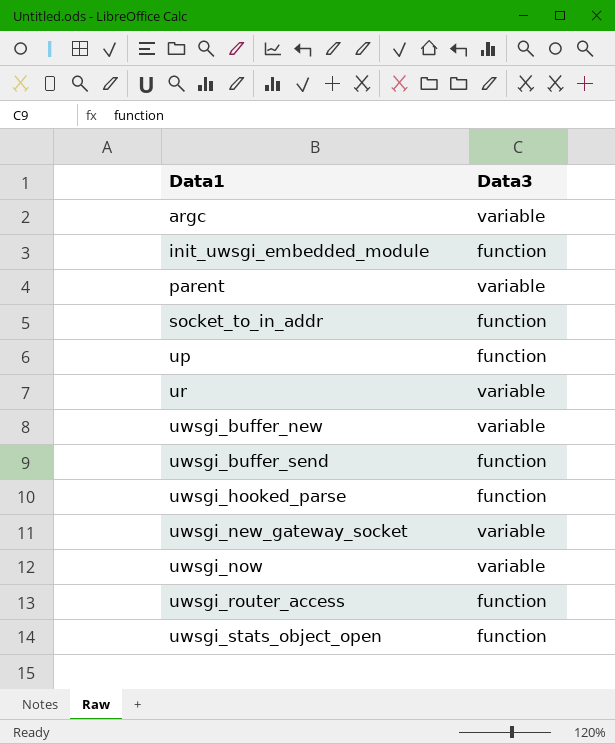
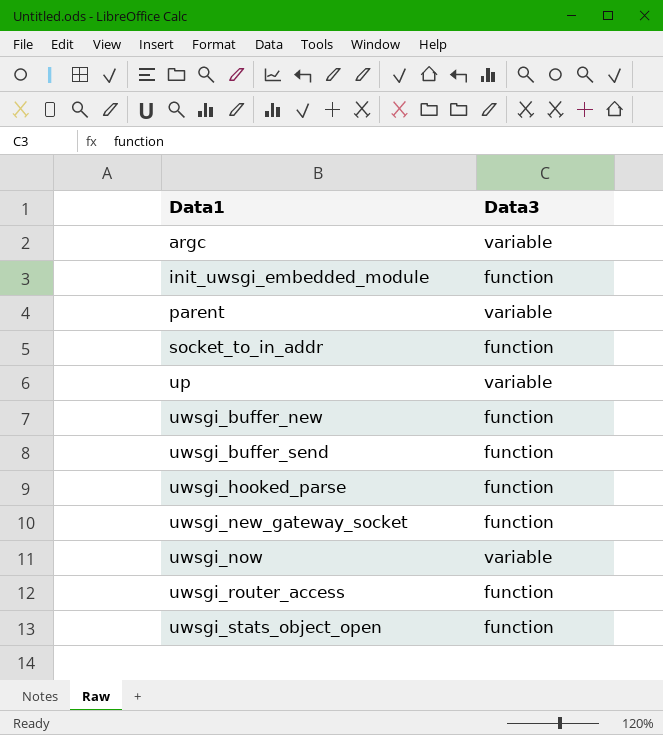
row ur: variable -> none
up | Data3: function -> variable
uwsgi_buffer_new | Data3: variable -> function
uwsgi_new_gateway_socket | Data3: variable -> function

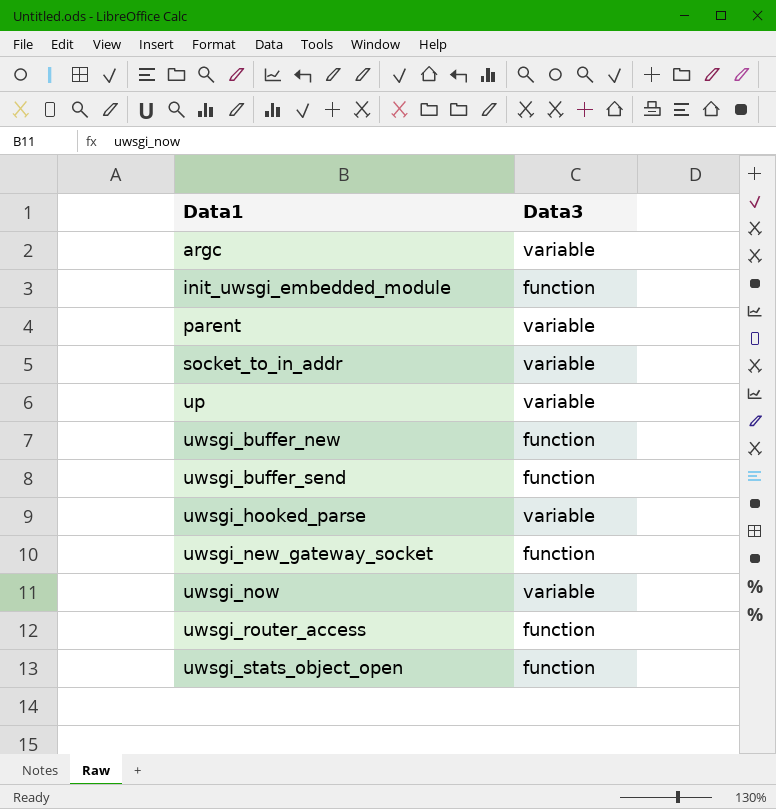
socket_to_in_addr | Data3: function -> variable
uwsgi_hooked_parse | Data3: function -> variable

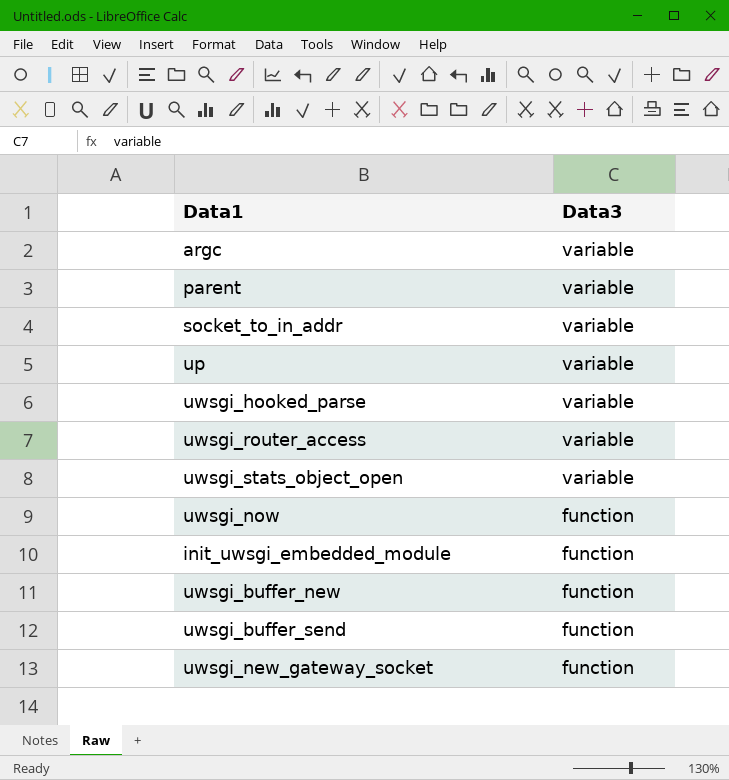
row order: Data1 ascending -> Data3 descending
uwsgi_router_access | Data3: function -> variable
uwsgi_stats_object_open | Data3: function -> variable
uwsgi_now | Data3: variable -> function

